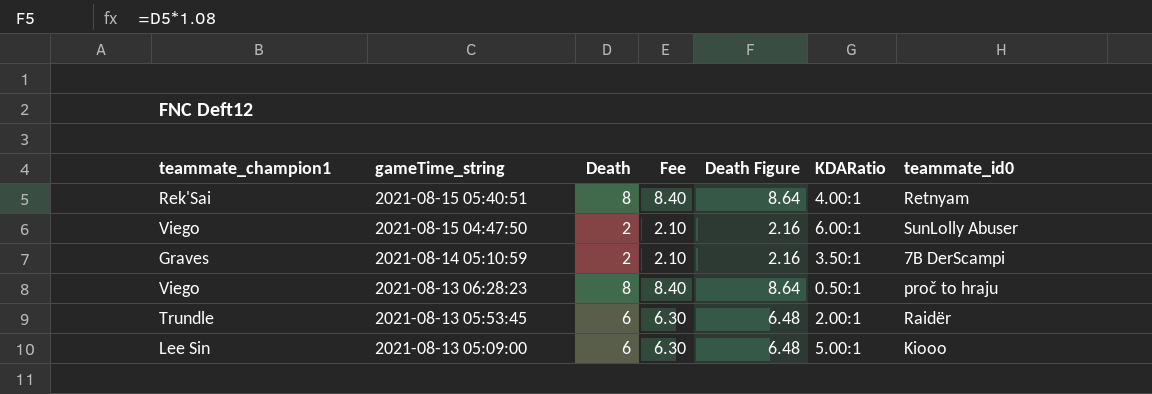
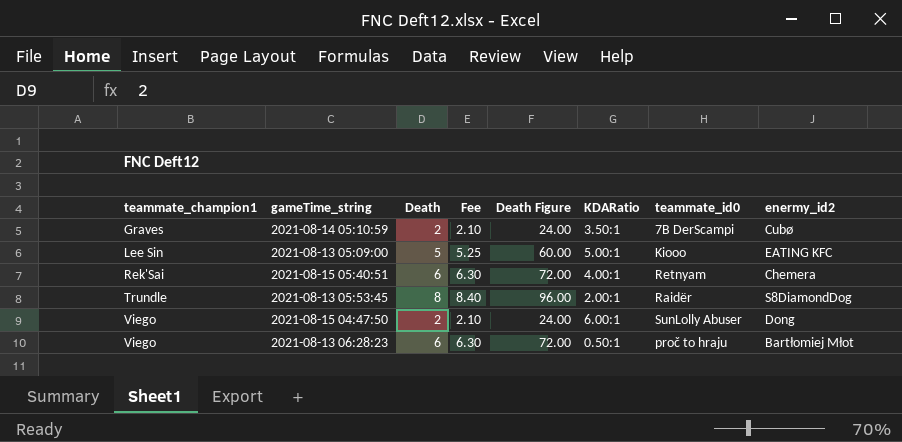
row order: gameTime_string descending -> teammate_champion1 ascending
column Death Figure | formula: [Death] * 1.08 -> [Death] * 12
column enermy_id2 | position: none -> 8
2021-08-13 05:09:00 | Death: 6 -> 5
2021-08-13 05:09:00 | Fee: 6.30 -> 5.25
2021-08-15 05:40:51 | Death: 8 -> 6
2021-08-15 05:40:51 | Fee: 8.40 -> 6.30
2021-08-13 05:53:45 | Death: 6 -> 8
2021-08-13 05:53:45 | Fee: 6.30 -> 8.40
2021-08-13 06:28:23 | Death: 8 -> 6
2021-08-13 06:28:23 | Fee: 8.40 -> 6.30

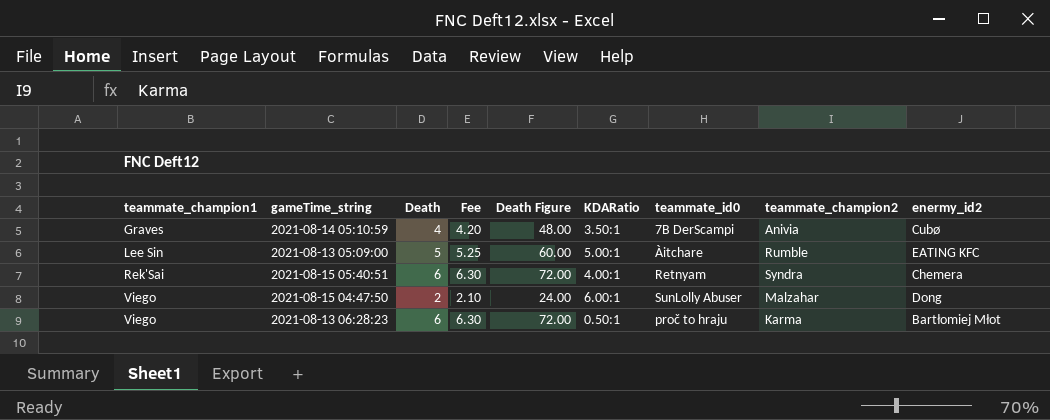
column teammate_champion2 | position: none -> 8
row 2021-08-13 05:53:45: Trundle | 8 | 8.40 | 96.00 | 2.00:1 | Raidër | S8DiamondDog -> none
2021-08-14 05:10:59 | Death: 2 -> 4
2021-08-14 05:10:59 | Fee: 2.10 -> 4.20
2021-08-14 05:10:59 | Death Figure: 24.00 -> 48.00
2021-08-13 05:09:00 | teammate_id0: Kiooo -> Àitchare

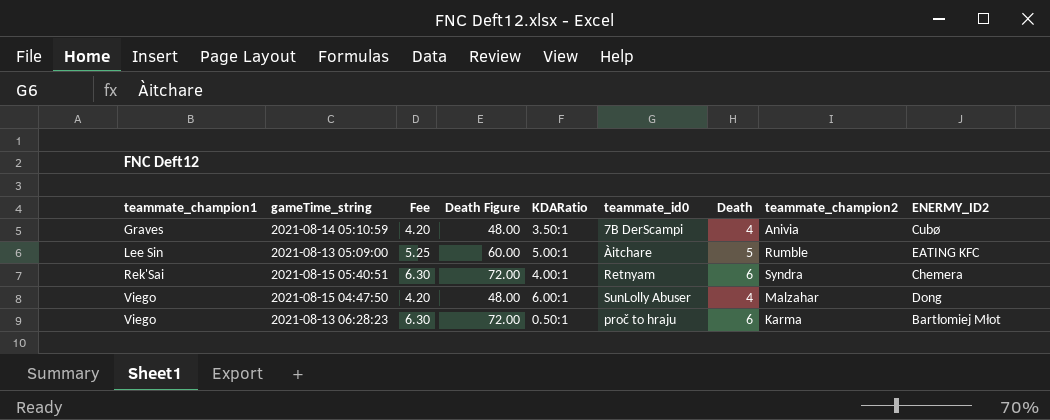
column Death | position: 3 -> 7
column name: enermy_id2 -> ENERMY_ID2
2021-08-15 04:47:50 | Fee: 2.10 -> 4.20
2021-08-15 04:47:50 | Death Figure: 24.00 -> 48.00
2021-08-15 04:47:50 | Death: 2 -> 4

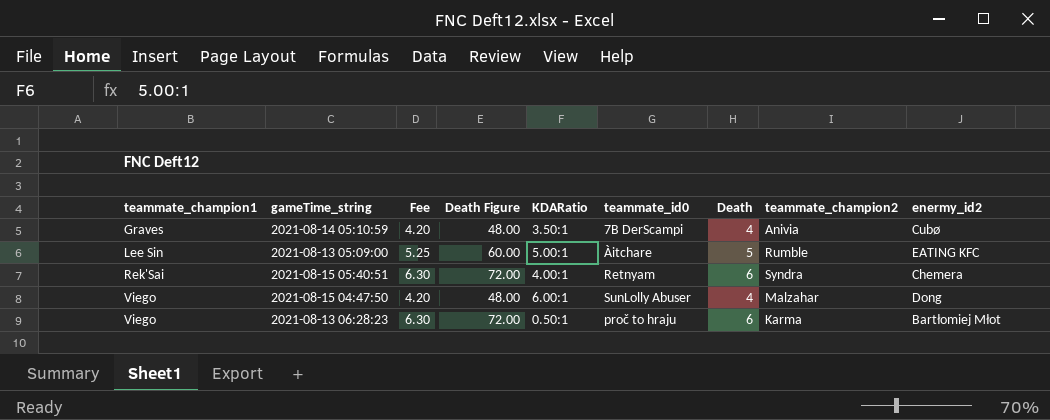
column name: ENERMY_ID2 -> enermy_id2

